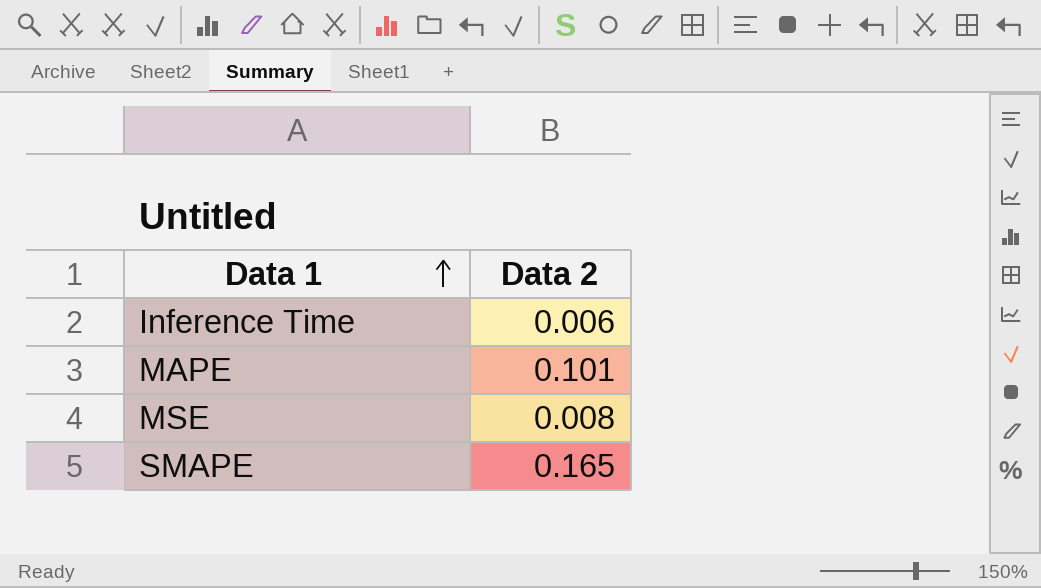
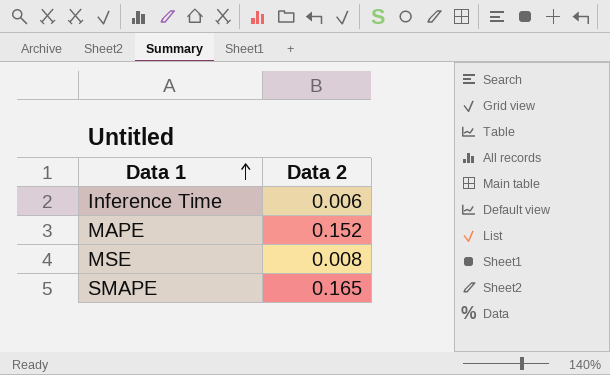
MAPE | Data 2: 0.101 -> 0.152

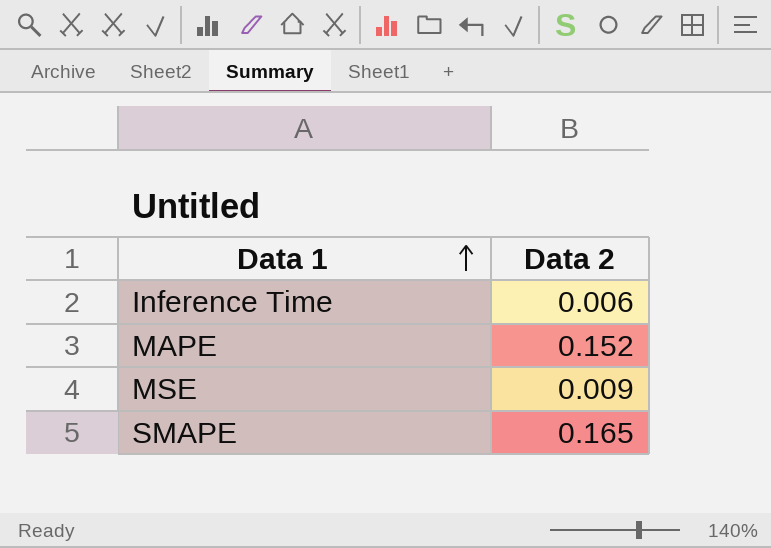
MSE | Data 2: 0.008 -> 0.009

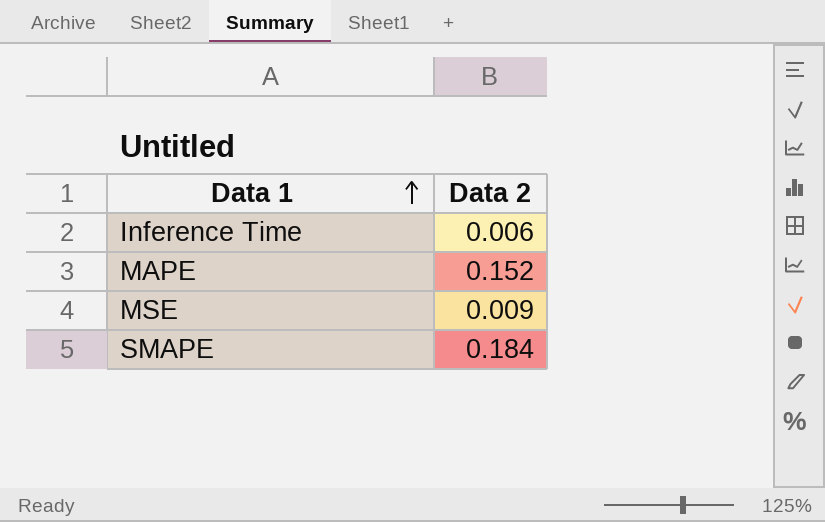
SMAPE | Data 2: 0.165 -> 0.184

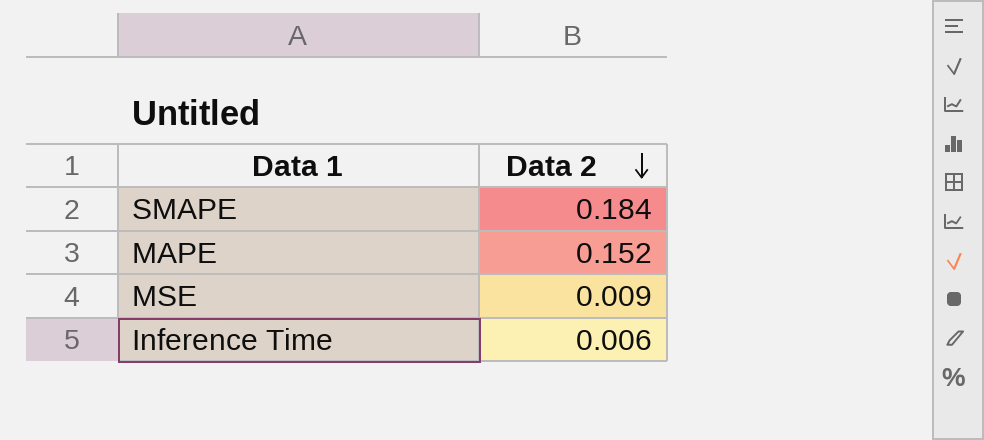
row order: Data 1 ascending -> Data 2 descending

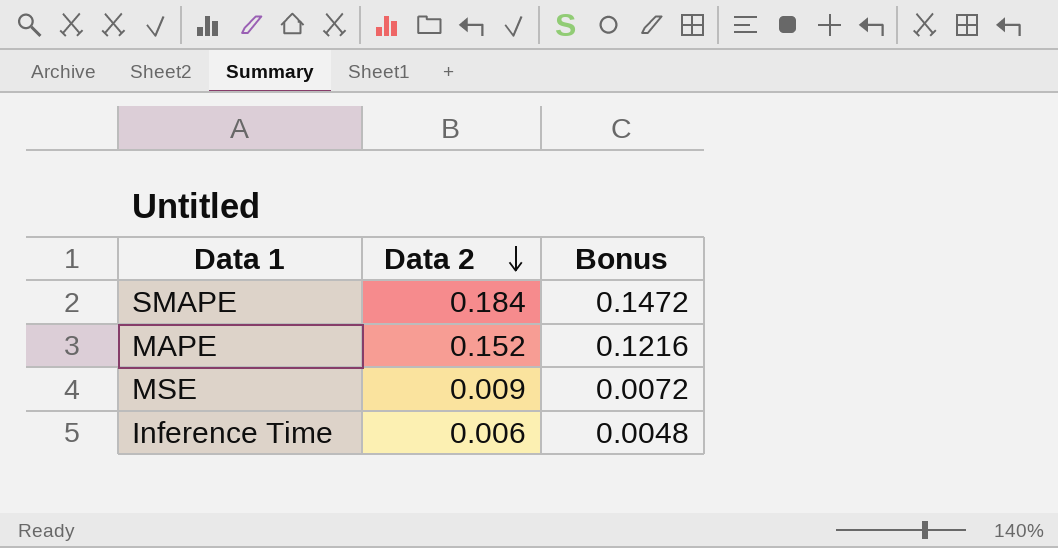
column Bonus | formula: none -> [Data 2] * 0.8

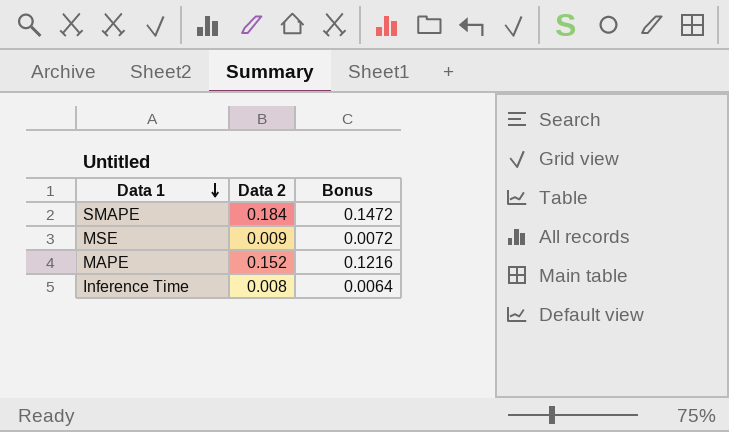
row order: Data 2 descending -> Data 1 descending
Inference Time | Data 2: 0.006 -> 0.008
Inference Time | Bonus: 0.0048 -> 0.0064

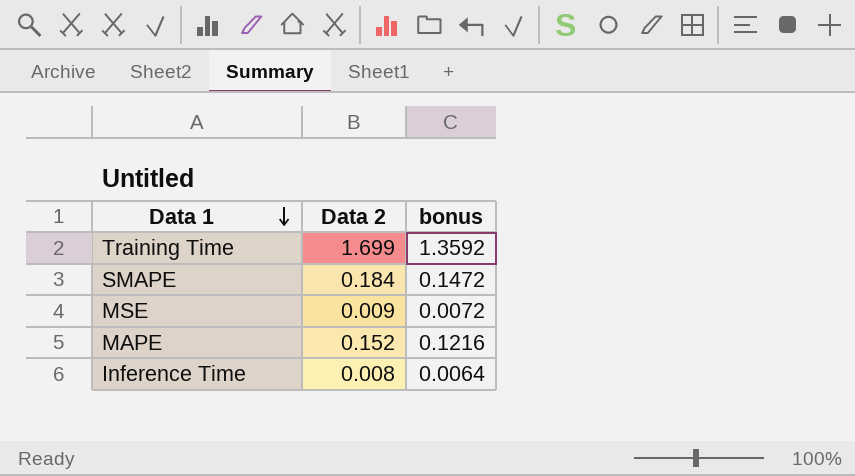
column name: Bonus -> bonus
row Training Time: none -> 1.699 | 1.3592

